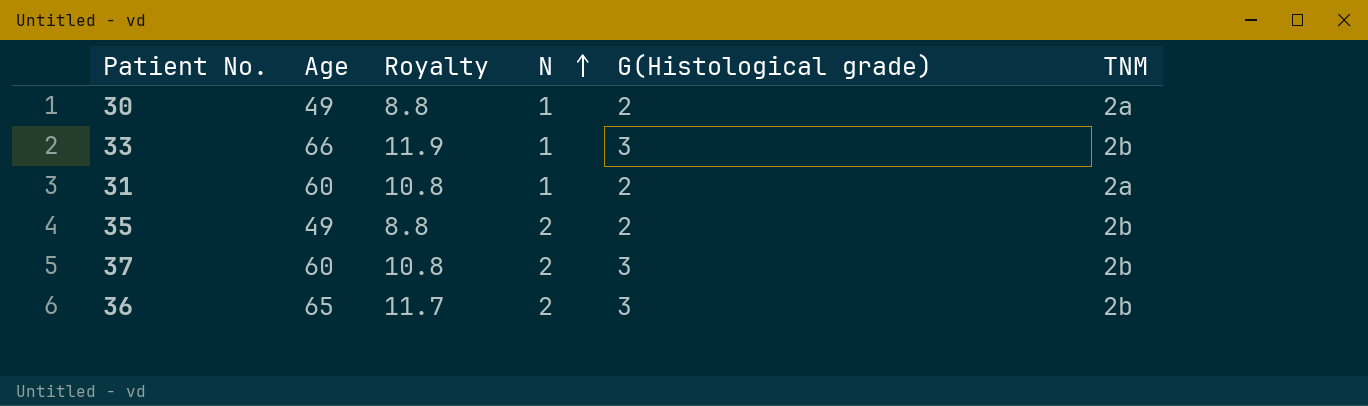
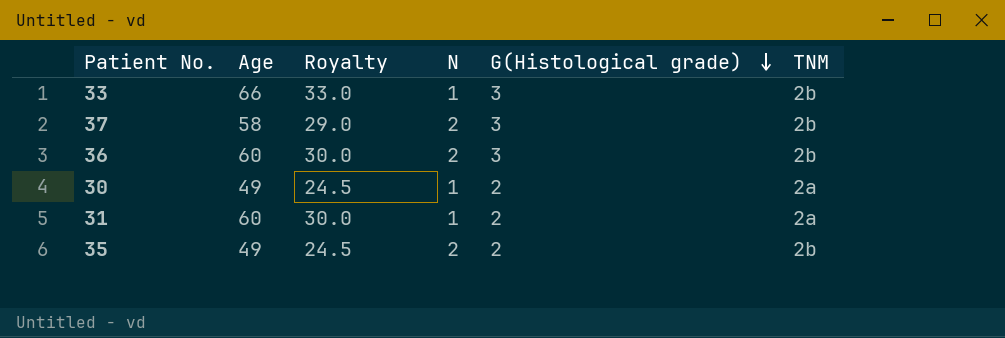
row order: N ascending -> G(Histological grade) descending
column Royalty | formula: [Age] * 0.18 -> [Age] * 0.5
37 | Age: 60 -> 58
36 | Age: 65 -> 60

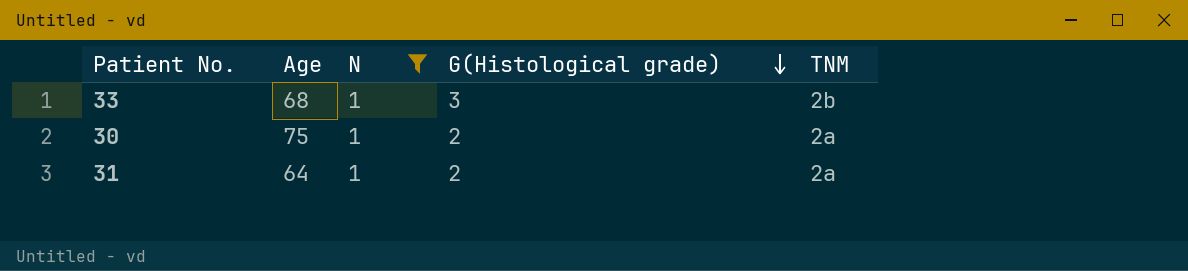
filter: none -> N = 1
column Royalty | formula: [Age] * 0.5 -> none
33 | Age: 66 -> 68
30 | Age: 49 -> 75
31 | Age: 60 -> 64

